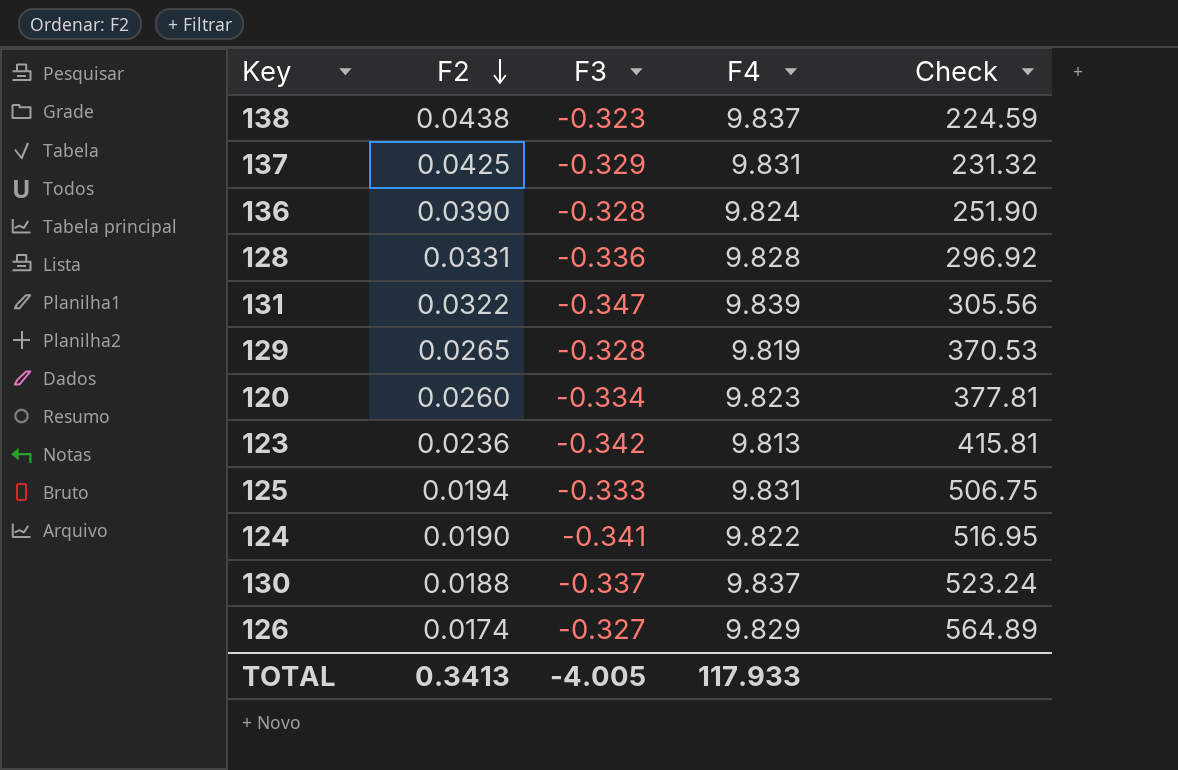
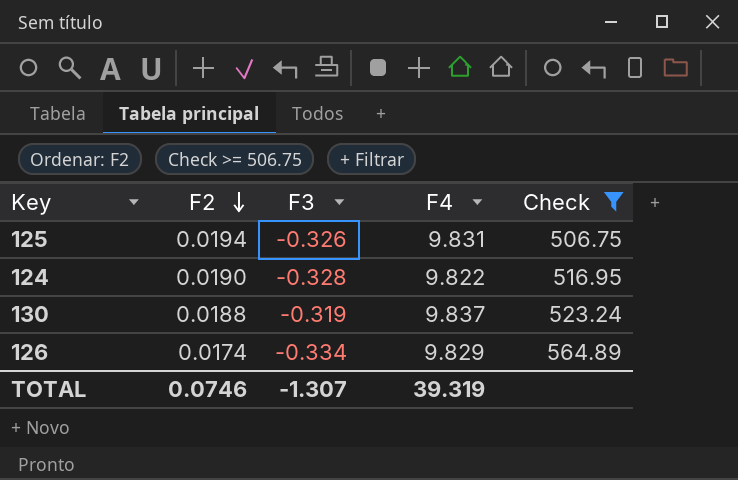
filter: none -> Check >= 506.75
125 | F3: -0.333 -> -0.326
124 | F3: -0.341 -> -0.328
130 | F3: -0.337 -> -0.319
126 | F3: -0.327 -> -0.334
TOTAL | F2: 0.3413 -> 0.0746
TOTAL | F3: -4.005 -> -1.307
TOTAL | F4: 117.933 -> 39.319

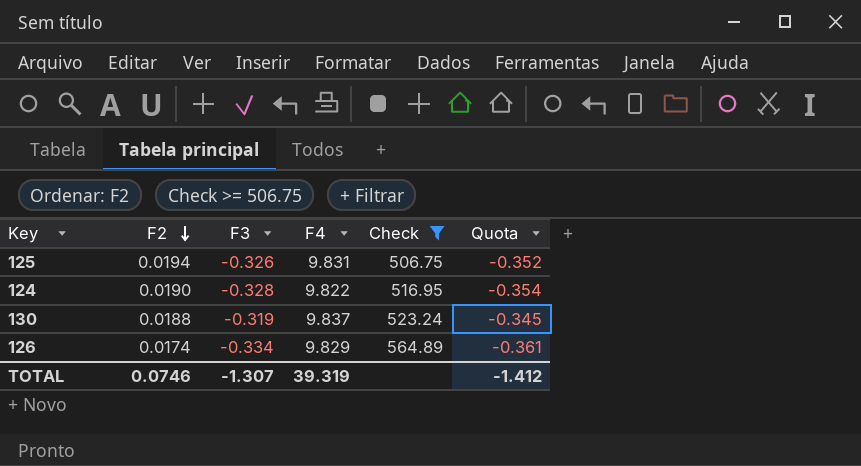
column Quota | formula: none -> [F3] * 1.08

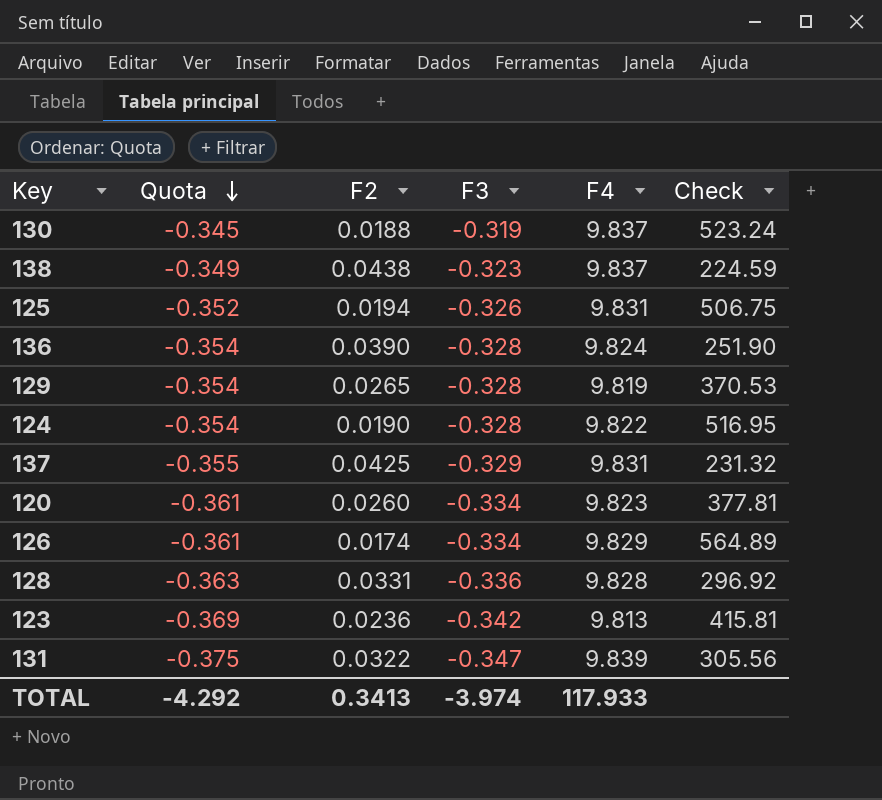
filter: Check >= 506.75 -> none
row order: F2 descending -> Quota descending
column Quota | position: 6 -> 2
TOTAL | Quota: -1.412 -> -4.292
TOTAL | F2: 0.0746 -> 0.3413
TOTAL | F3: -1.307 -> -3.974
TOTAL | F4: 39.319 -> 117.933

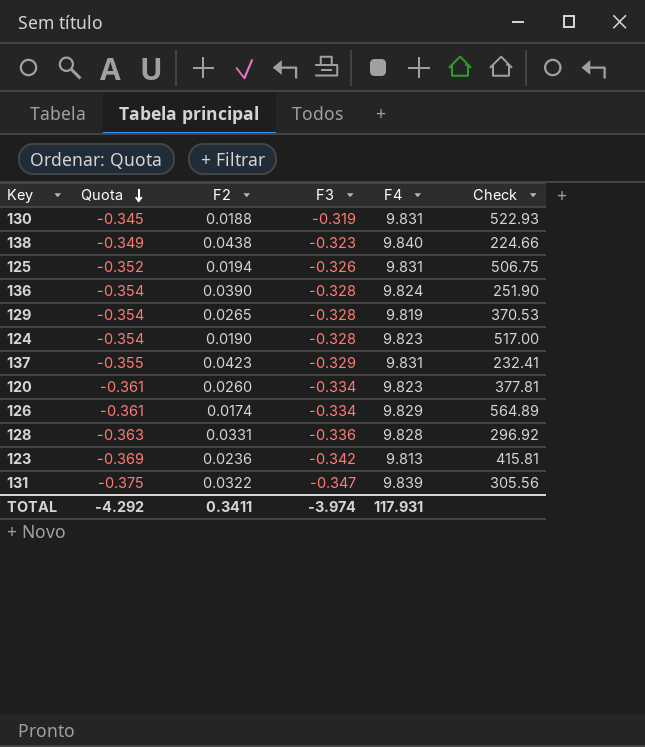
130 | F4: 9.837 -> 9.831
130 | Check: 523.24 -> 522.93
138 | F4: 9.837 -> 9.840
138 | Check: 224.59 -> 224.66
124 | F4: 9.822 -> 9.823
124 | Check: 516.95 -> 517.00
137 | F2: 0.0425 -> 0.0423
137 | Check: 231.32 -> 232.41
TOTAL | F2: 0.3413 -> 0.3411
TOTAL | F4: 117.933 -> 117.931

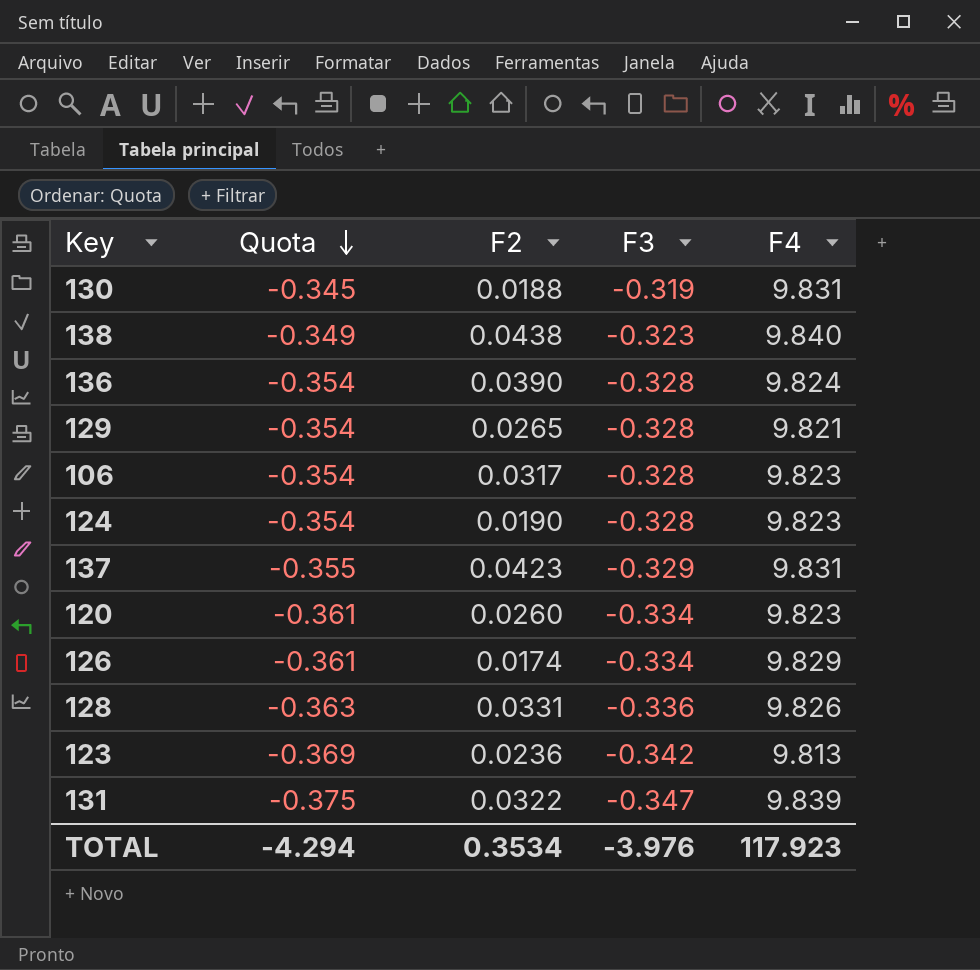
column Check | formula: [F4] / [F2] -> none
row 125: -0.352 | 0.0194 | -0.326 | 9.831 | 506.75 -> none
129 | F4: 9.819 -> 9.821
row 106: none -> -0.354 | 0.0317 | -0.328 | 9.823
128 | F4: 9.828 -> 9.826
TOTAL | Quota: -4.292 -> -4.294
TOTAL | F2: 0.3411 -> 0.3534
TOTAL | F3: -3.974 -> -3.976
TOTAL | F4: 117.931 -> 117.923

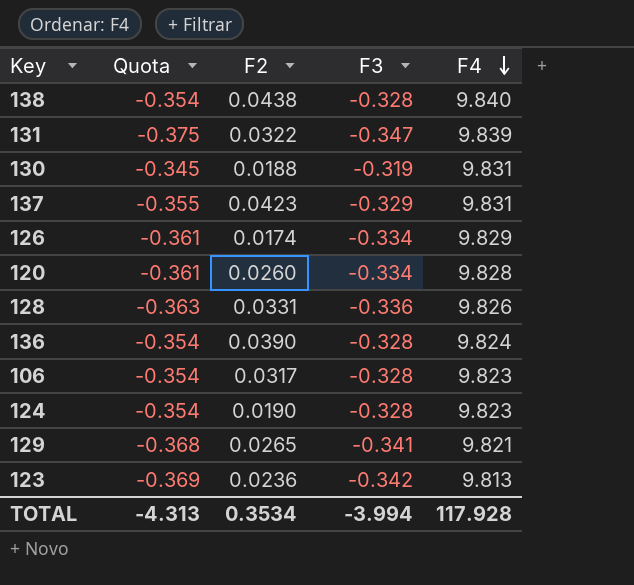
row order: Quota descending -> F4 descending
138 | Quota: -0.349 -> -0.354
138 | F3: -0.323 -> -0.328
120 | F4: 9.823 -> 9.828
129 | Quota: -0.354 -> -0.368
129 | F3: -0.328 -> -0.341
TOTAL | Quota: -4.294 -> -4.313
TOTAL | F3: -3.976 -> -3.994
TOTAL | F4: 117.923 -> 117.928

